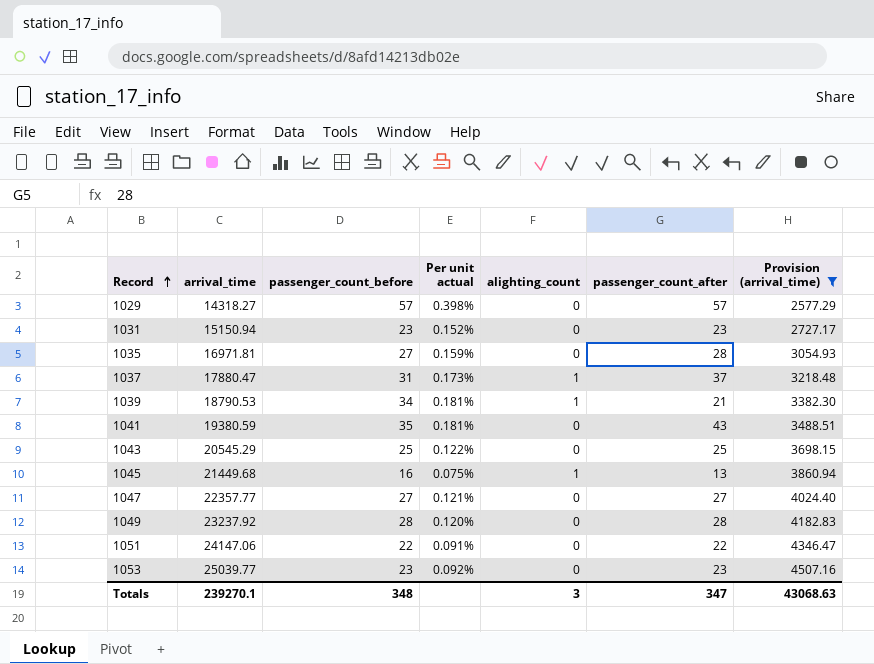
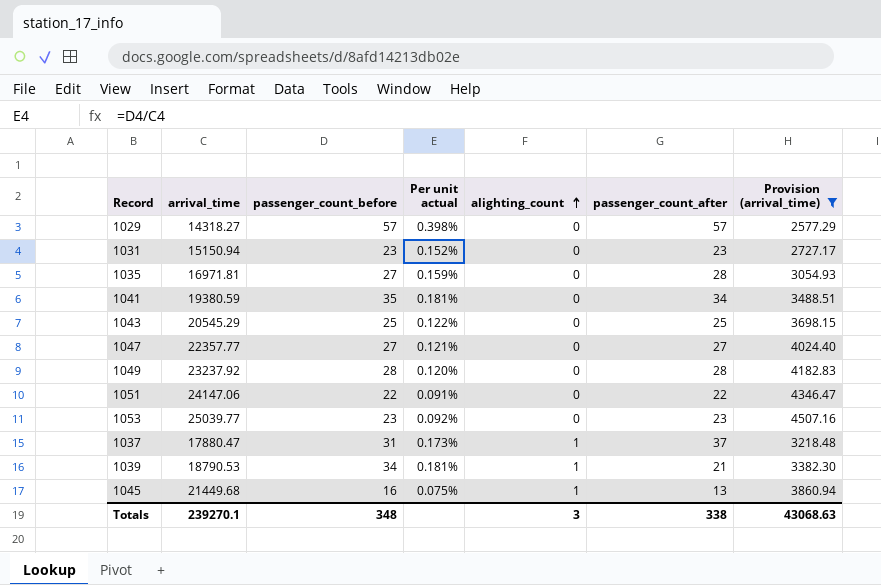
row order: Record ascending -> alighting_count ascending
1041 | passenger_count_after: 43 -> 34
Totals | passenger_count_after: 347 -> 338

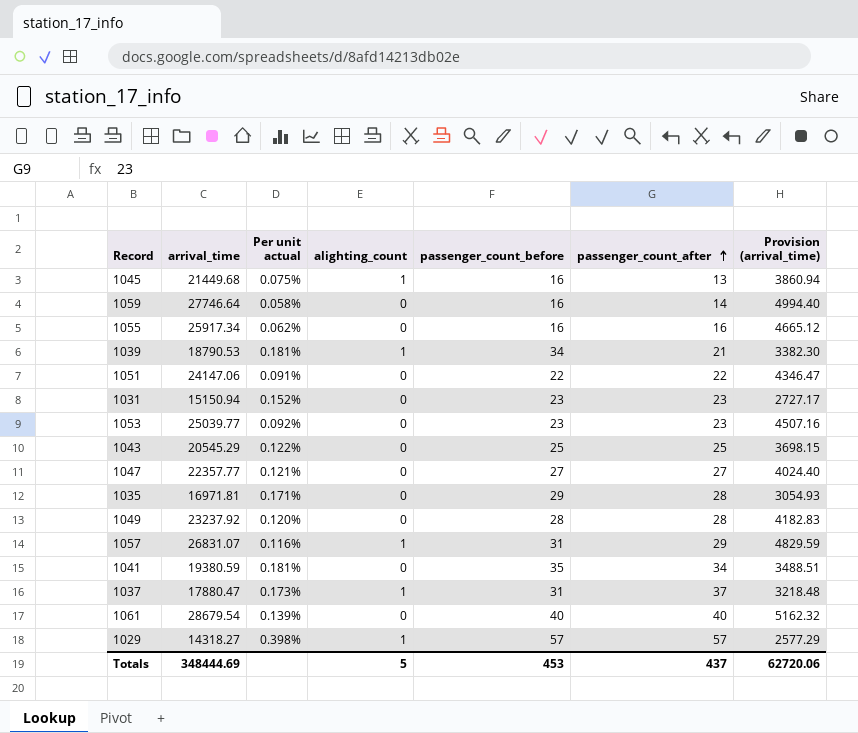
filter: Provision (arrival_time) <= 4507.16 -> none
row order: alighting_count ascending -> passenger_count_after ascending
column passenger_count_before | position: 3 -> 5
1035 | Per unit actual: 0.159% -> 0.171%
1035 | passenger_count_before: 27 -> 29
1029 | alighting_count: 0 -> 1
Totals | arrival_time: 239270.1 -> 348444.69
Totals | alighting_count: 3 -> 5
Totals | passenger_count_before: 348 -> 453
Totals | passenger_count_after: 338 -> 437
Totals | Provision (arrival_time): 43068.63 -> 62720.06

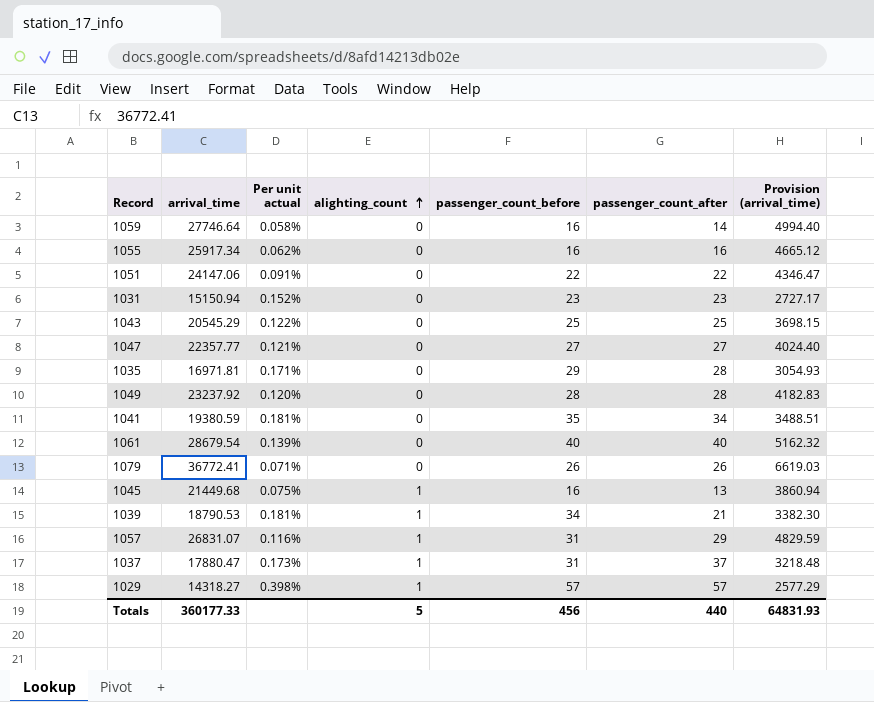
row order: passenger_count_after ascending -> alighting_count ascending
row 1053: 25039.77 | 0.092% | 0 | 23 | 23 | 4507.16 -> none
row 1079: none -> 36772.41 | 0.071% | 0 | 26 | 26 | 6619.03
Totals | arrival_time: 348444.69 -> 360177.33
Totals | passenger_count_before: 453 -> 456
Totals | passenger_count_after: 437 -> 440
Totals | Provision (arrival_time): 62720.06 -> 64831.93

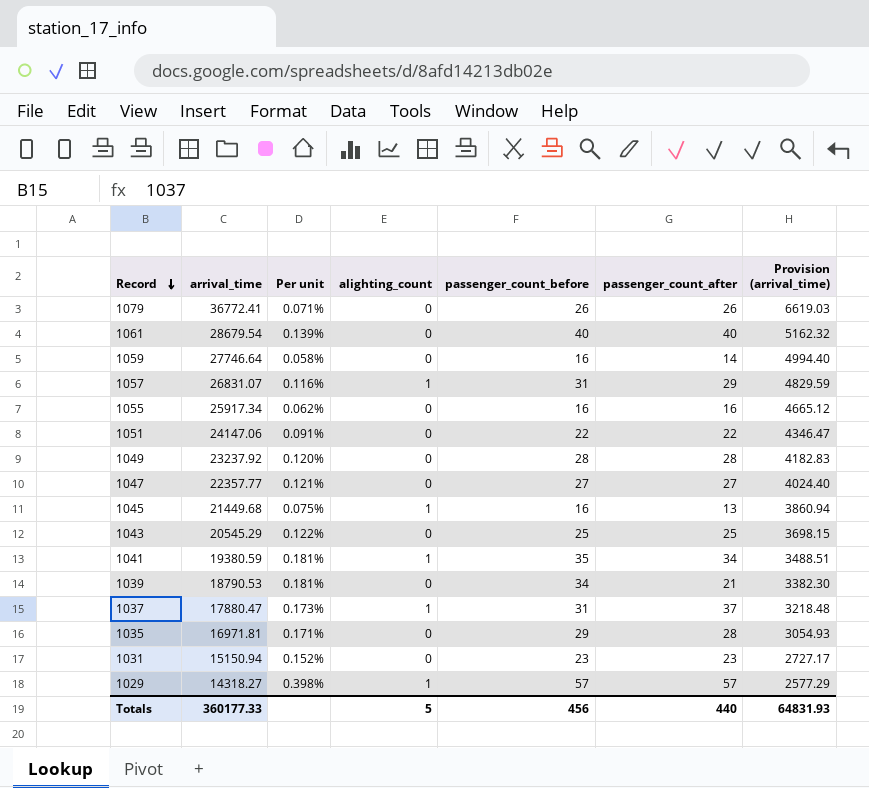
row order: alighting_count ascending -> Record descending
column name: Per unit actual -> Per unit
1041 | alighting_count: 0 -> 1
1039 | alighting_count: 1 -> 0

